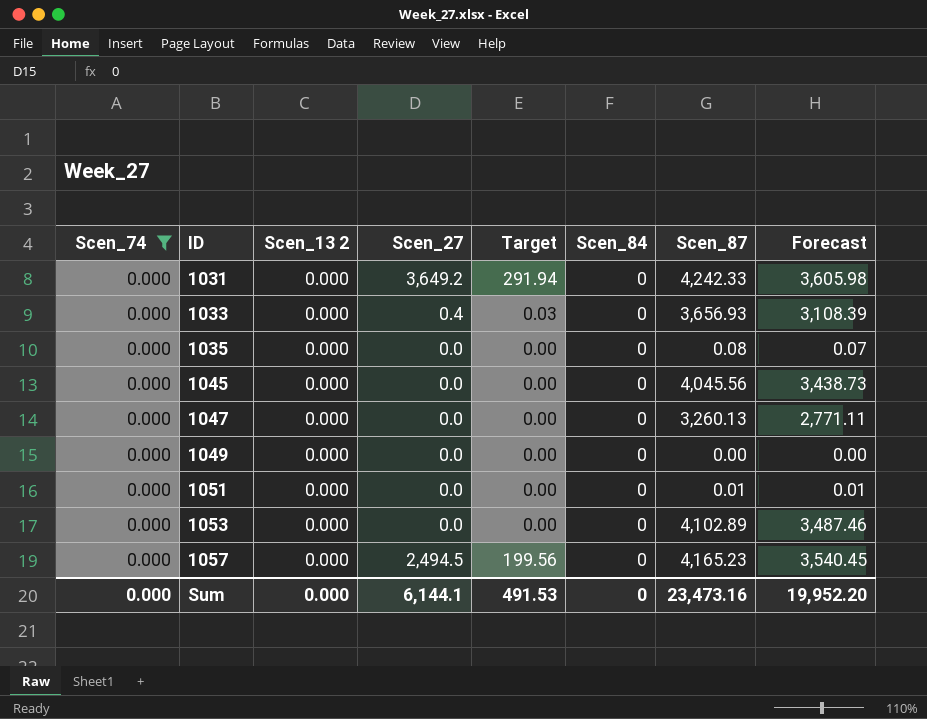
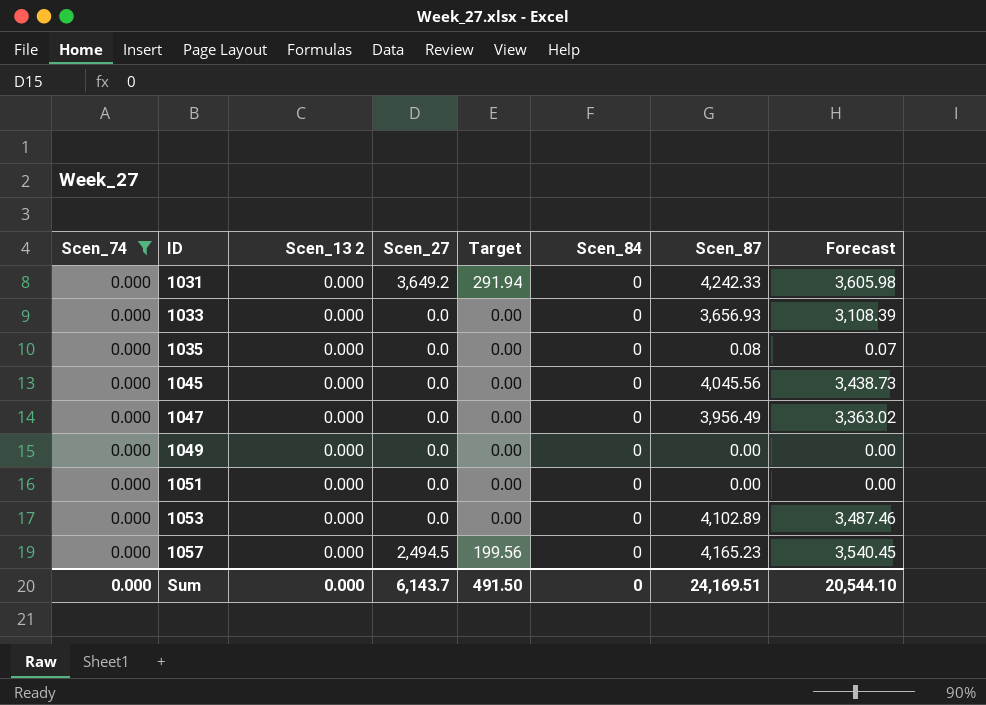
1033 | Scen_27: 0.4 -> 0.0
1033 | Target: 0.03 -> 0.00
1047 | Scen_87: 3,260.13 -> 3,956.49
1047 | Forecast: 2,771.11 -> 3,363.02
1051 | Scen_87: 0.01 -> 0.00
1051 | Forecast: 0.01 -> 0.00
Sum | Scen_27: 6,144.1 -> 6,143.7
Sum | Target: 491.53 -> 491.50
Sum | Scen_87: 23,473.16 -> 24,169.51
Sum | Forecast: 19,952.20 -> 20,544.10

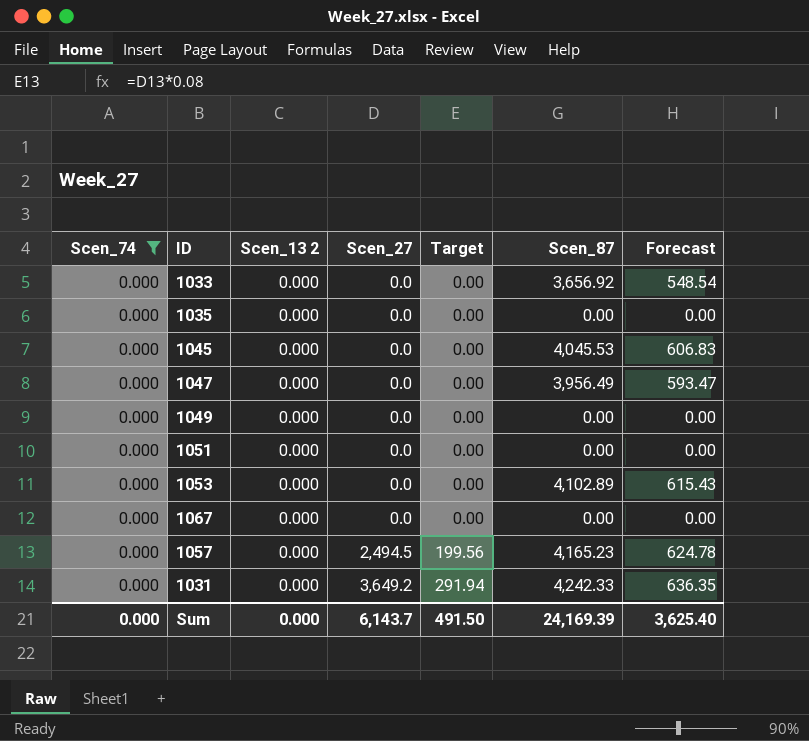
row order: ID ascending -> Scen_27 ascending
column Scen_84 | position: 6 -> none
column Forecast | formula: [Scen_87] * 0.85 -> [Scen_87] * 0.15
1033 | Scen_87: 3,656.93 -> 3,656.92
1035 | Scen_87: 0.08 -> 0.00
1045 | Scen_87: 4,045.56 -> 4,045.53
row 1067: none -> 0.000 | 0.000 | 0.0 | 0.00 | 0.00 | 0.00
Sum | Scen_87: 24,169.51 -> 24,169.39
Sum | Forecast: 20,544.10 -> 3,625.40

